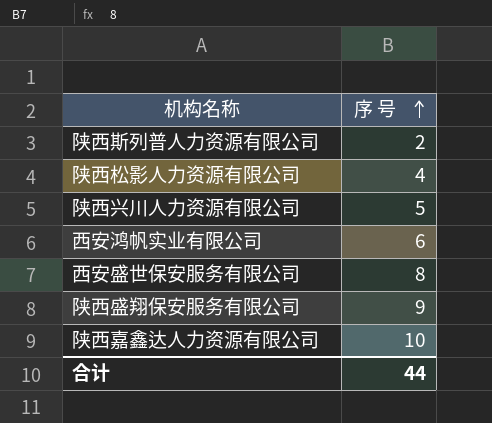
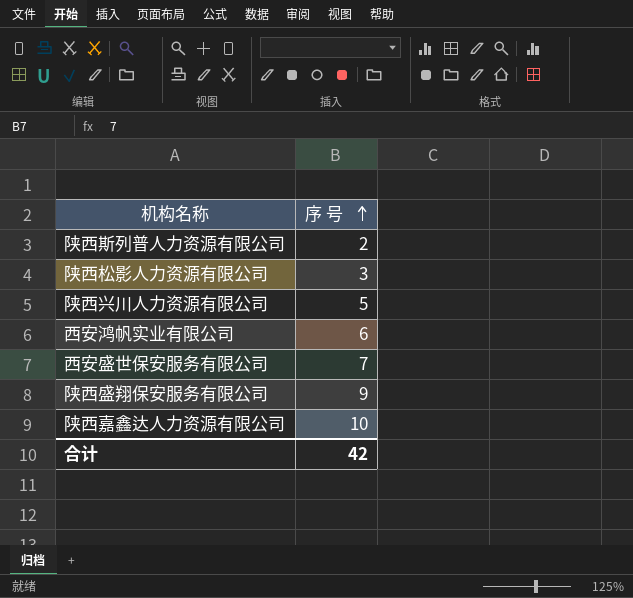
陕西松影人力资源有限公司 | 序 号: 4 -> 3
西安盛世保安服务有限公司 | 序 号: 8 -> 7
合计 | 序 号: 44 -> 42

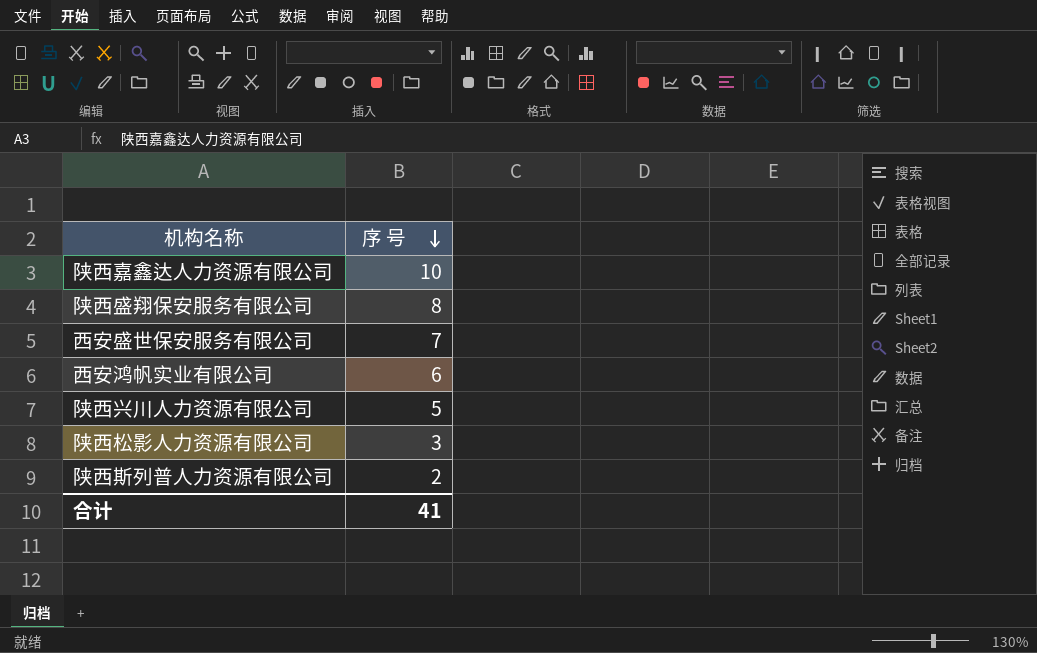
row order: 序 号 ascending -> 序 号 descending
陕西盛翔保安服务有限公司 | 序 号: 9 -> 8
合计 | 序 号: 42 -> 41

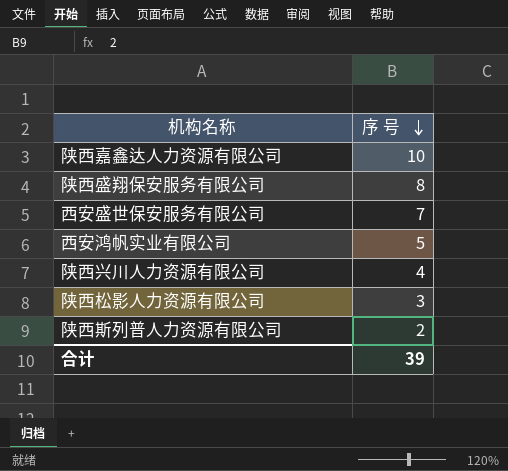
西安鸿帆实业有限公司 | 序 号: 6 -> 5
陕西兴川人力资源有限公司 | 序 号: 5 -> 4
合计 | 序 号: 41 -> 39

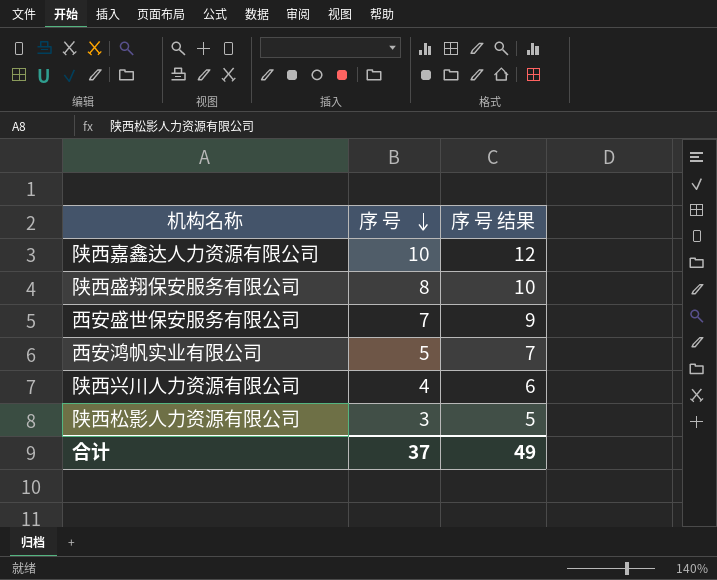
column 序 号 结果 | formula: none -> [序 号] + 2
row 陕西斯列普人力资源有限公司: 2 -> none
合计 | 序 号: 39 -> 37

